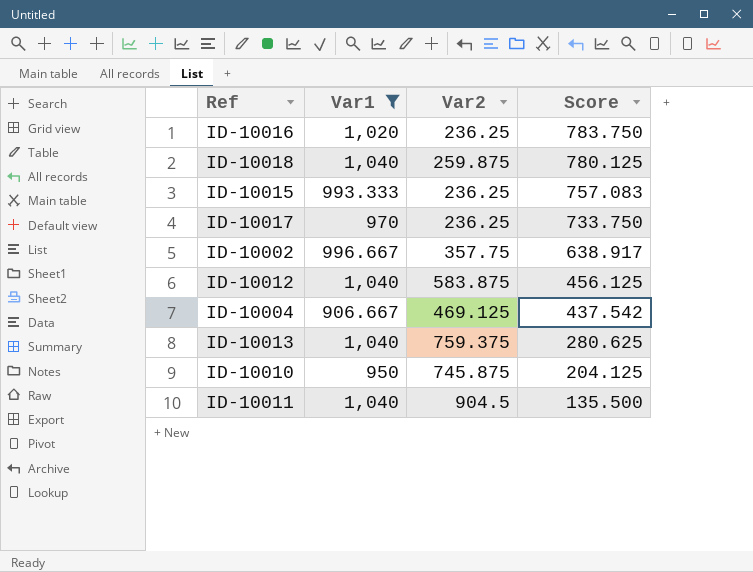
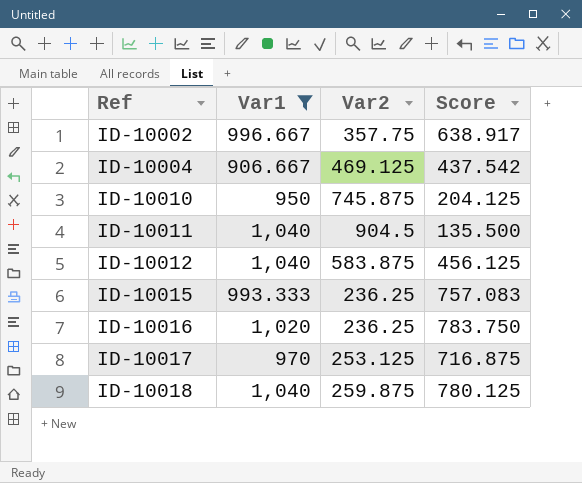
row order: Score descending -> Ref ascending
row ID-10013: 1,040 | 759.375 | 280.625 -> none
ID-10017 | Var2: 236.25 -> 253.125
ID-10017 | Score: 733.750 -> 716.875

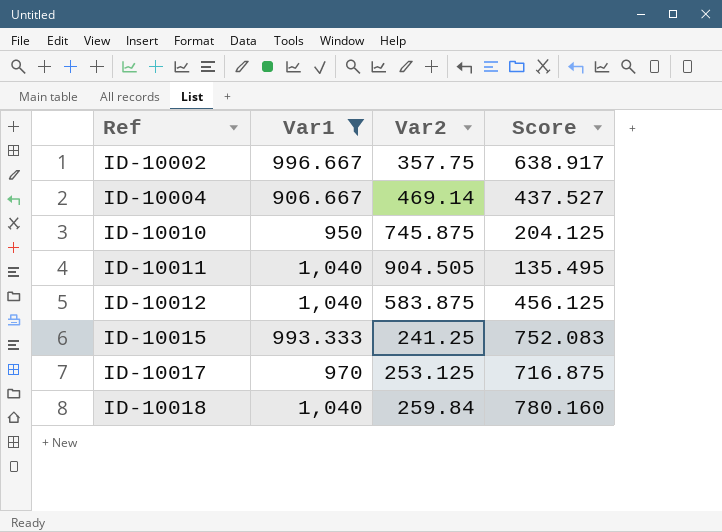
row ID-10016: 1,020 | 236.25 | 783.750 -> none
ID-10004 | Var2: 469.125 -> 469.14
ID-10004 | Score: 437.542 -> 437.527
ID-10011 | Var2: 904.5 -> 904.505
ID-10011 | Score: 135.500 -> 135.495
ID-10015 | Var2: 236.25 -> 241.25
ID-10015 | Score: 757.083 -> 752.083
ID-10018 | Var2: 259.875 -> 259.84
ID-10018 | Score: 780.125 -> 780.160

